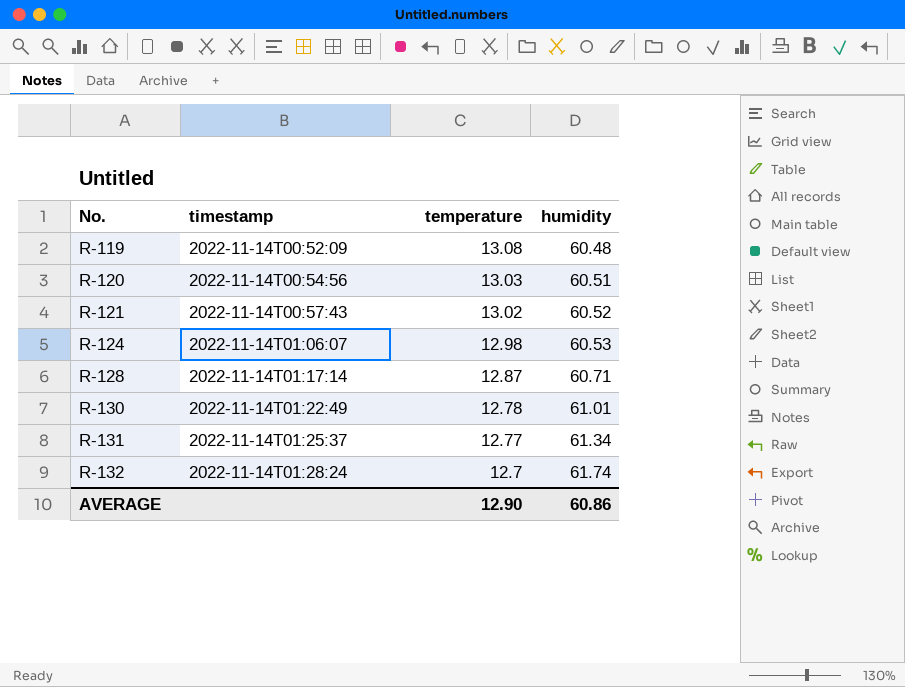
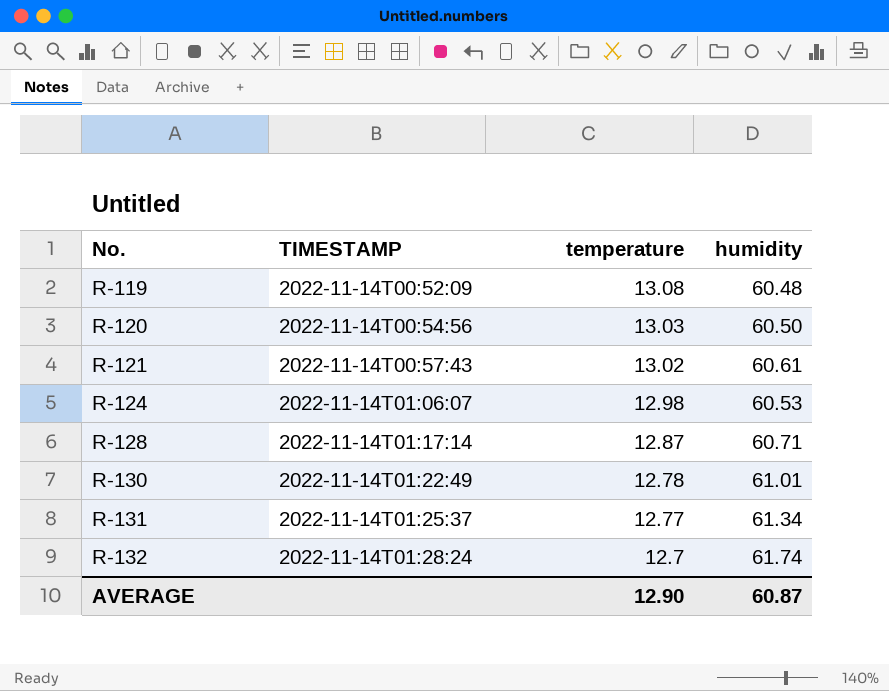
column name: timestamp -> TIMESTAMP
R-120 | humidity: 60.51 -> 60.50
R-121 | humidity: 60.52 -> 60.61
AVERAGE | humidity: 60.86 -> 60.87

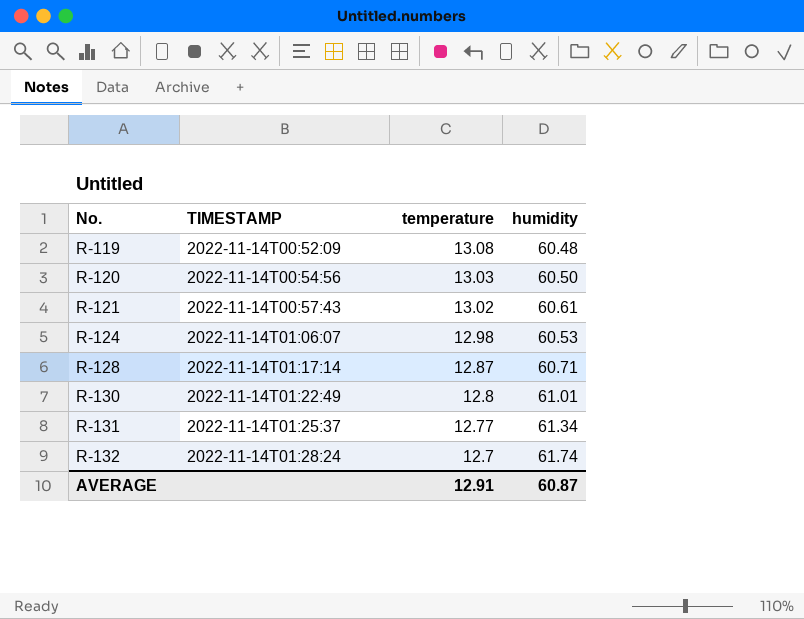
R-130 | temperature: 12.78 -> 12.8
AVERAGE | temperature: 12.90 -> 12.91

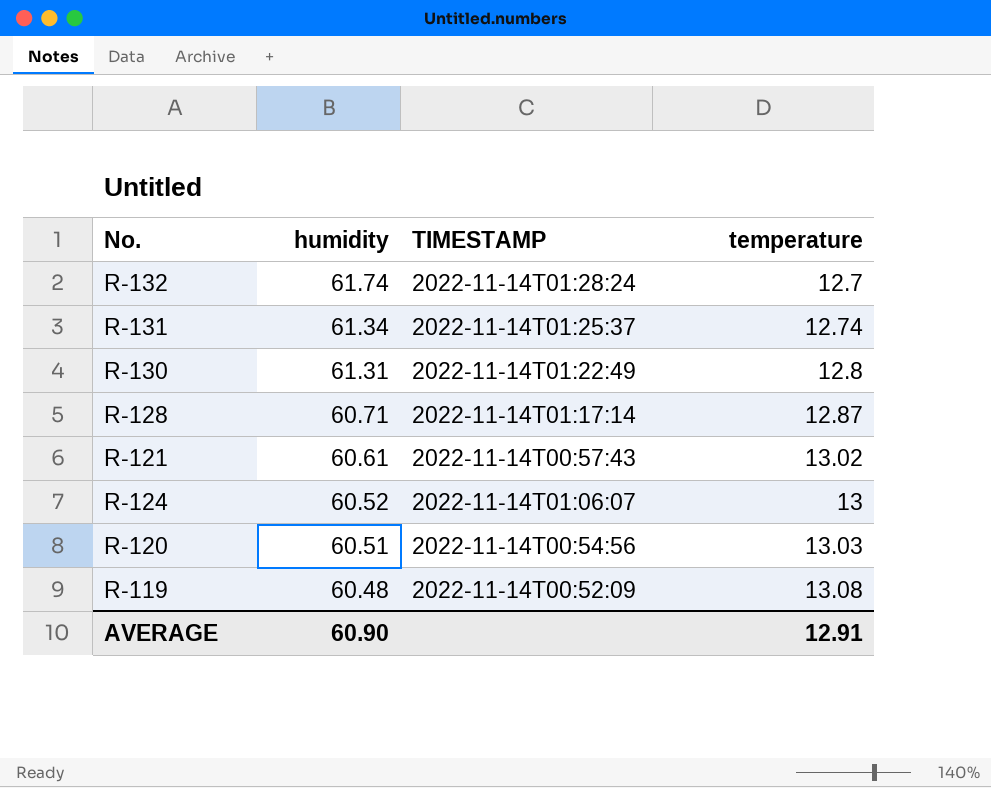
row order: No. ascending -> humidity descending
column humidity | position: 4 -> 2
R-131 | temperature: 12.77 -> 12.74
R-130 | humidity: 61.01 -> 61.31
R-124 | humidity: 60.53 -> 60.52
R-124 | temperature: 12.98 -> 13
R-120 | humidity: 60.50 -> 60.51
AVERAGE | humidity: 60.87 -> 60.90

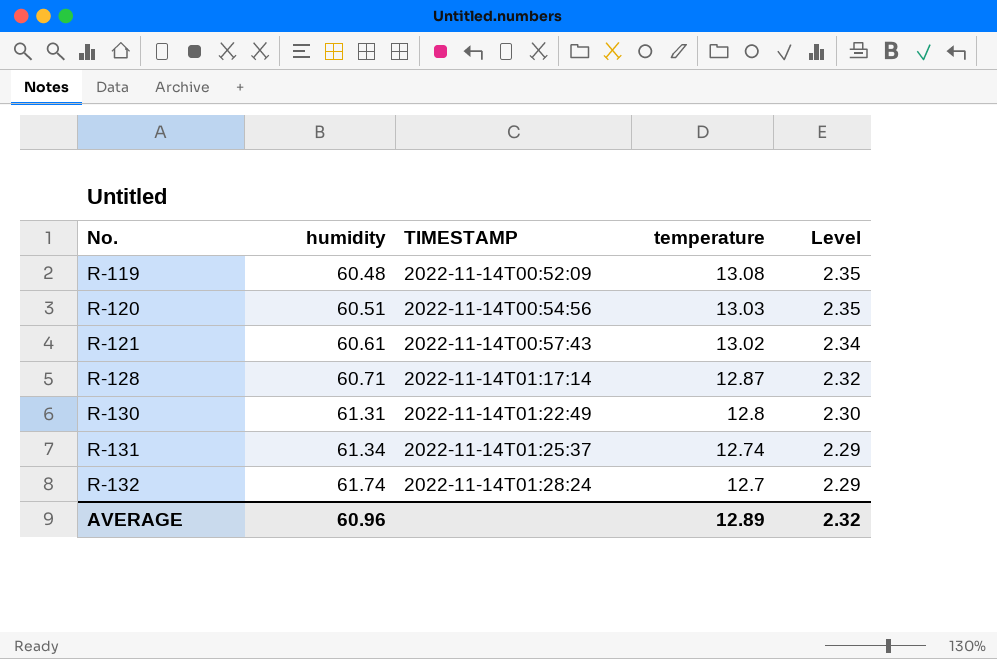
row order: humidity descending -> No. ascending
column Level | formula: none -> [temperature] * 0.18
row R-124: 60.52 | 2022-11-14T01:06:07 | 13 -> none
AVERAGE | humidity: 60.90 -> 60.96
AVERAGE | temperature: 12.91 -> 12.89

